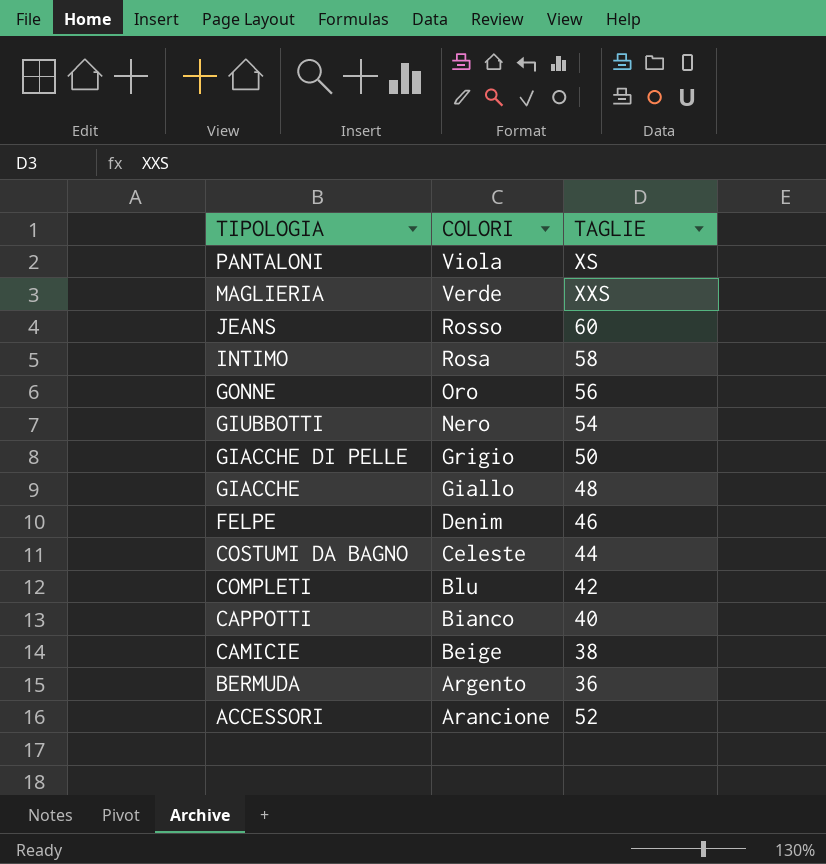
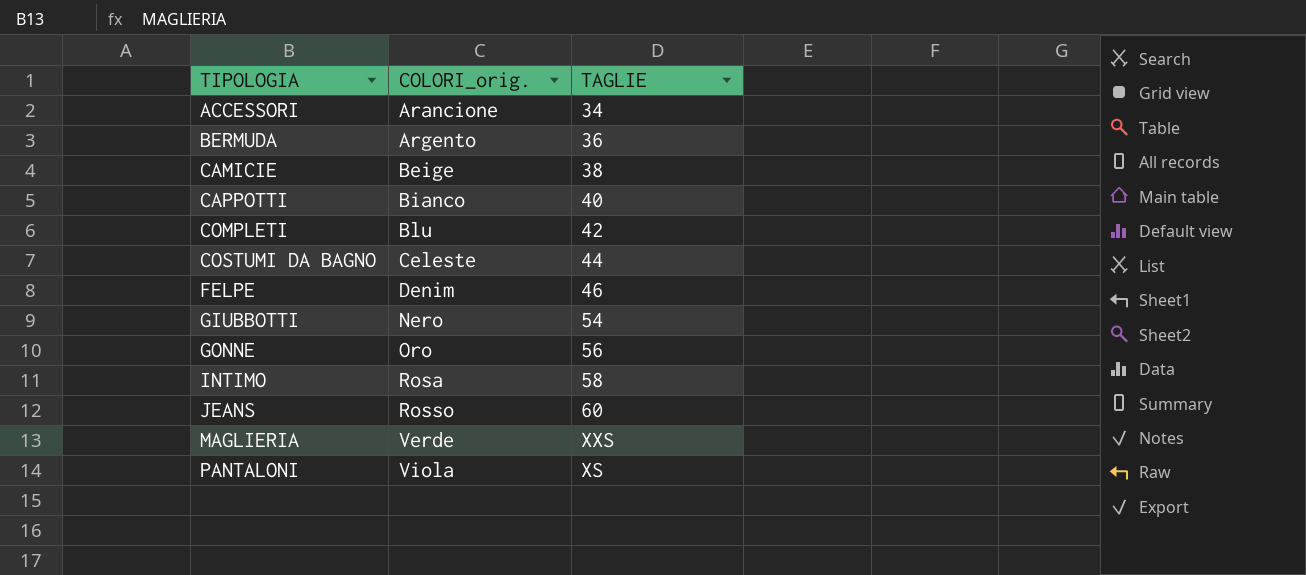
row order: TIPOLOGIA descending -> TIPOLOGIA ascending
column name: COLORI -> COLORI_orig.
row GIACCHE DI PELLE: Grigio | 50 -> none
row GIACCHE: Giallo | 48 -> none
ACCESSORI | TAGLIE: 52 -> 34

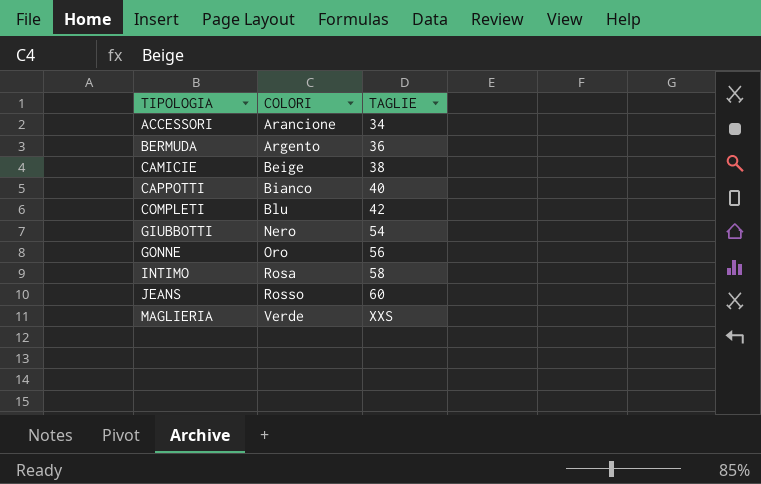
column name: COLORI_orig. -> COLORI
row COSTUMI DA BAGNO: Celeste | 44 -> none
row FELPE: Denim | 46 -> none
row PANTALONI: Viola | XS -> none

